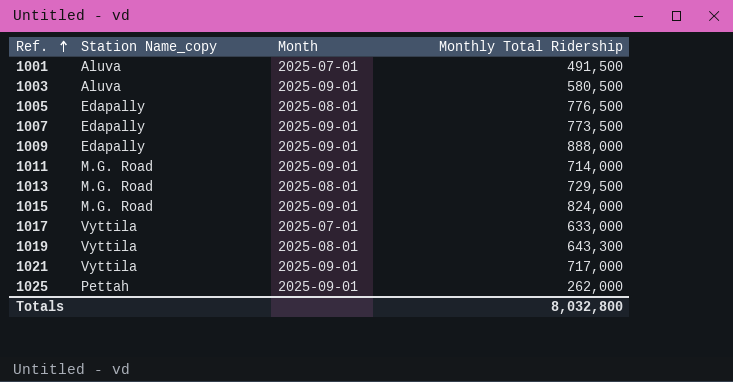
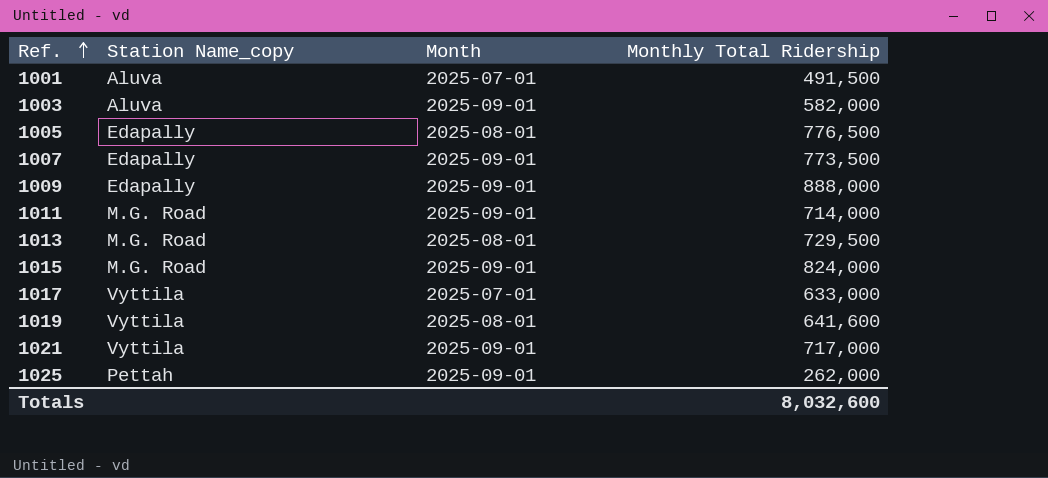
1003 | Monthly Total Ridership: 580,500 -> 582,000
1019 | Monthly Total Ridership: 643,300 -> 641,600
Totals | Monthly Total Ridership: 8,032,800 -> 8,032,600

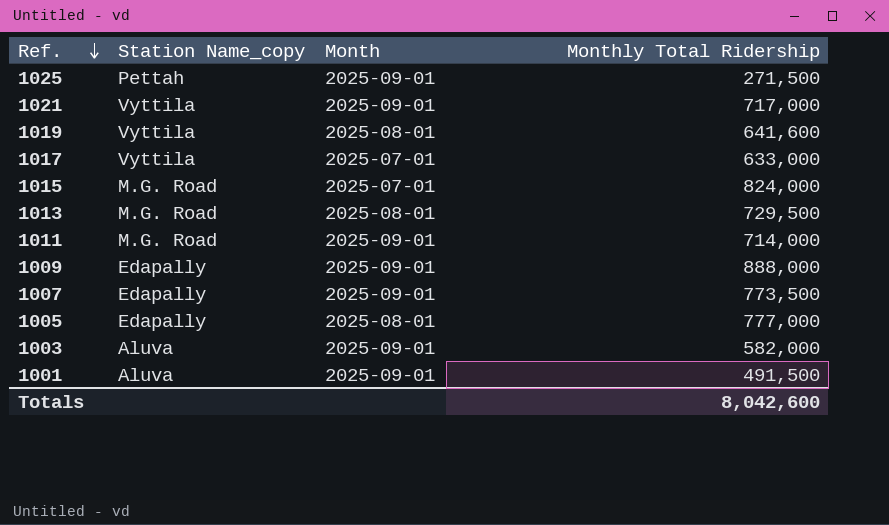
row order: Ref. ascending -> Ref. descending
1025 | Monthly Total Ridership: 262,000 -> 271,500
1015 | Month: 2025-09-01 -> 2025-07-01
1005 | Monthly Total Ridership: 776,500 -> 777,000
1001 | Month: 2025-07-01 -> 2025-09-01
Totals | Monthly Total Ridership: 8,032,600 -> 8,042,600

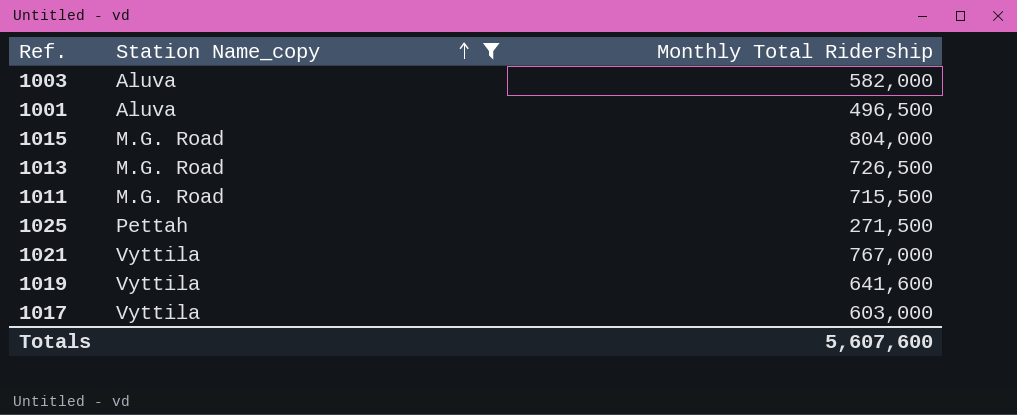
filter: none -> Station Name_copy != Edapally
row order: Ref. descending -> Station Name_copy ascending
column Month | position: 3 -> none
1001 | Monthly Total Ridership: 491,500 -> 496,500
1015 | Monthly Total Ridership: 824,000 -> 804,000
1013 | Monthly Total Ridership: 729,500 -> 726,500
1011 | Monthly Total Ridership: 714,000 -> 715,500
1021 | Monthly Total Ridership: 717,000 -> 767,000
1017 | Monthly Total Ridership: 633,000 -> 603,000
Totals | Monthly Total Ridership: 8,042,600 -> 5,607,600

